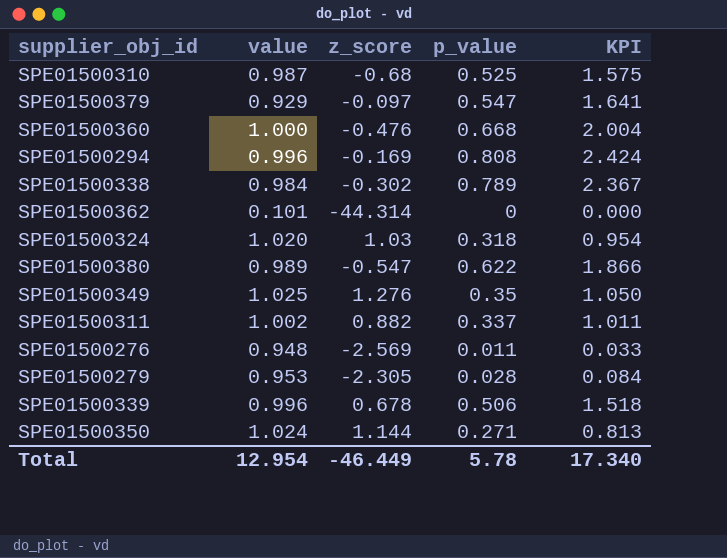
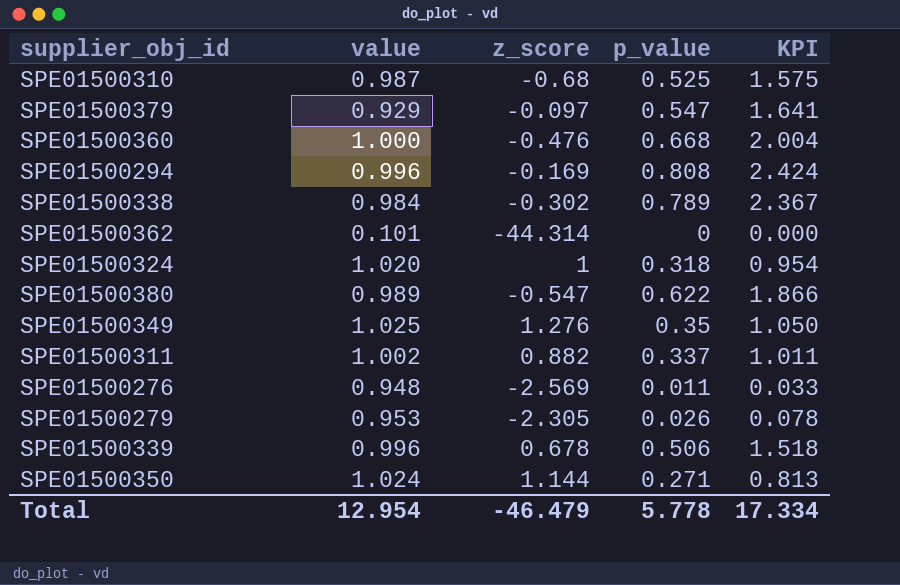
SPE01500324 | z_score: 1.03 -> 1
SPE01500279 | p_value: 0.028 -> 0.026
SPE01500279 | KPI: 0.084 -> 0.078
Total | z_score: -46.449 -> -46.479
Total | p_value: 5.78 -> 5.778
Total | KPI: 17.340 -> 17.334

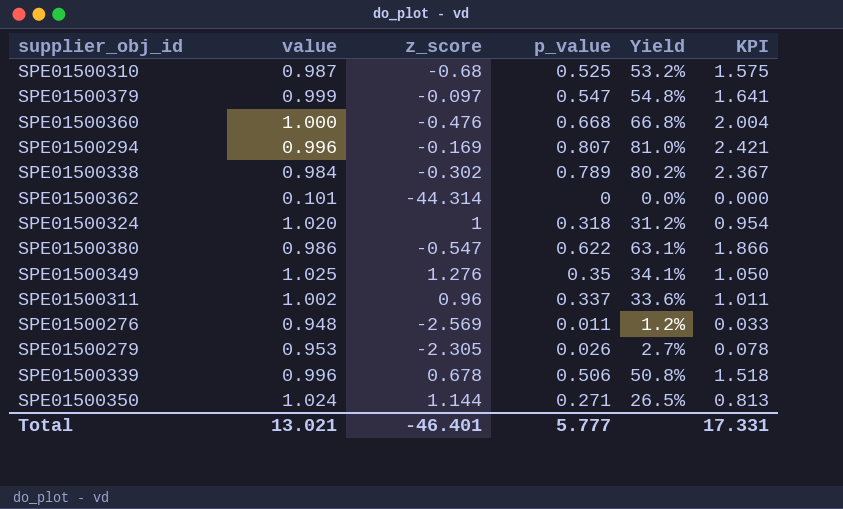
column Yield | formula: none -> [p_value] / [value]
SPE01500379 | value: 0.929 -> 0.999
SPE01500294 | p_value: 0.808 -> 0.807
SPE01500294 | KPI: 2.424 -> 2.421
SPE01500380 | value: 0.989 -> 0.986
SPE01500311 | z_score: 0.882 -> 0.96
Total | value: 12.954 -> 13.021
Total | z_score: -46.479 -> -46.401
Total | p_value: 5.778 -> 5.777
Total | KPI: 17.334 -> 17.331

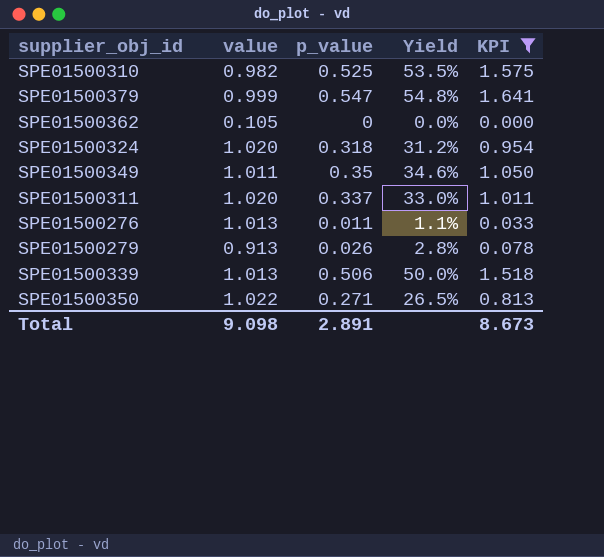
filter: none -> KPI <= 1.641
column z_score | position: 3 -> none
SPE01500310 | value: 0.987 -> 0.982
SPE01500310 | Yield: 53.2% -> 53.5%
SPE01500362 | value: 0.101 -> 0.105
SPE01500349 | value: 1.025 -> 1.011
SPE01500349 | Yield: 34.1% -> 34.6%
SPE01500311 | value: 1.002 -> 1.020
SPE01500311 | Yield: 33.6% -> 33.0%
SPE01500276 | value: 0.948 -> 1.013
SPE01500276 | Yield: 1.2% -> 1.1%
SPE01500279 | value: 0.953 -> 0.913
SPE01500279 | Yield: 2.7% -> 2.8%
SPE01500339 | value: 0.996 -> 1.013
SPE01500339 | Yield: 50.8% -> 50.0%
SPE01500350 | value: 1.024 -> 1.022
Total | value: 13.021 -> 9.098
Total | p_value: 5.777 -> 2.891
Total | KPI: 17.331 -> 8.673

